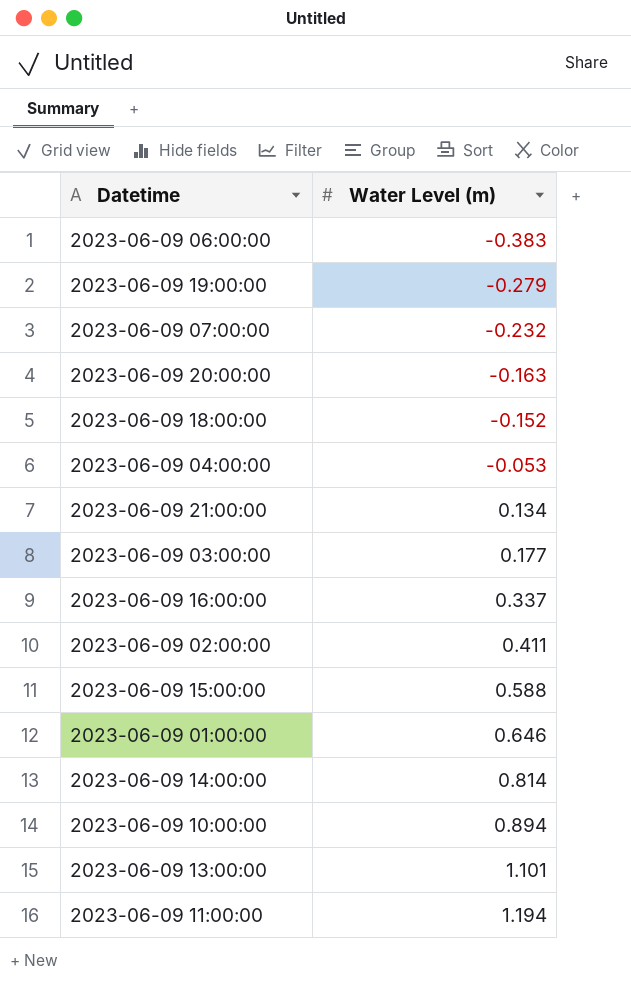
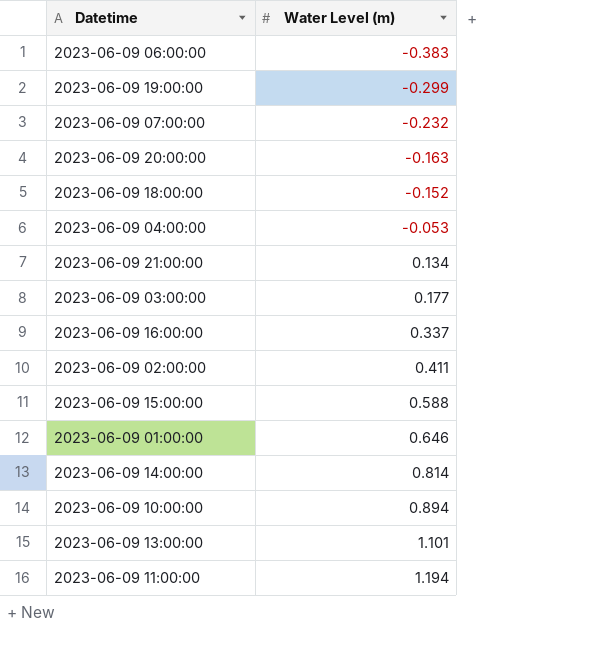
2023-06-09 19:00:00 | Water Level (m): -0.279 -> -0.299

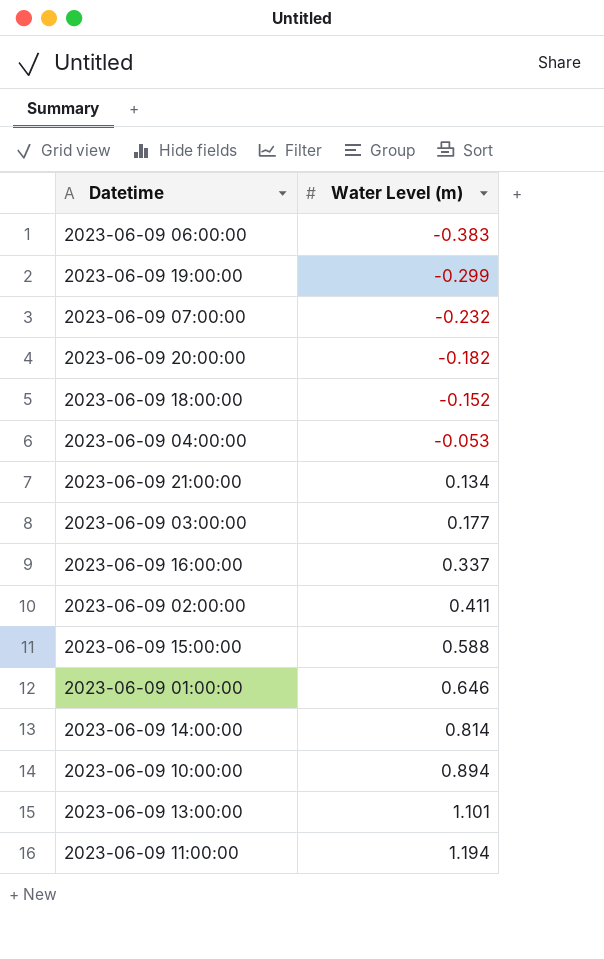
2023-06-09 20:00:00 | Water Level (m): -0.163 -> -0.182

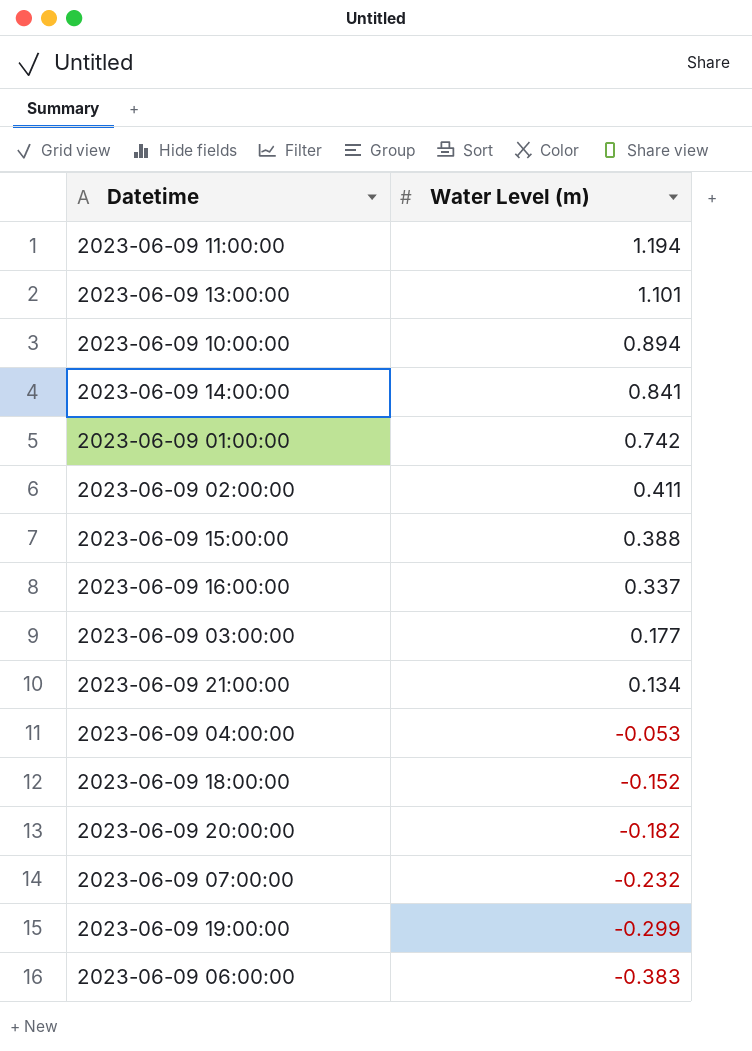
row order: Water Level (m) ascending -> Water Level (m) descending
2023-06-09 14:00:00 | Water Level (m): 0.814 -> 0.841
2023-06-09 01:00:00 | Water Level (m): 0.646 -> 0.742
2023-06-09 15:00:00 | Water Level (m): 0.588 -> 0.388

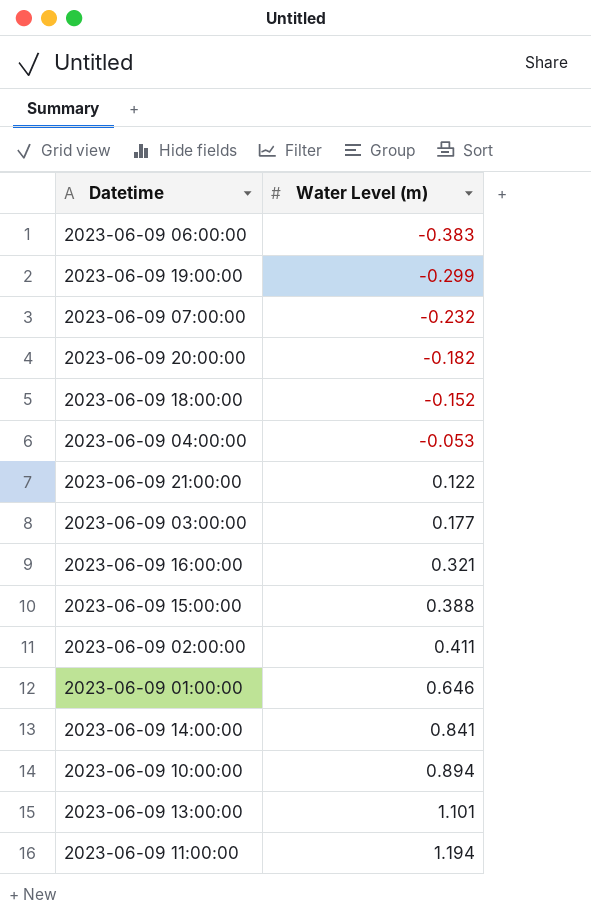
row order: Water Level (m) descending -> Water Level (m) ascending
2023-06-09 21:00:00 | Water Level (m): 0.134 -> 0.122
2023-06-09 16:00:00 | Water Level (m): 0.337 -> 0.321
2023-06-09 01:00:00 | Water Level (m): 0.742 -> 0.646

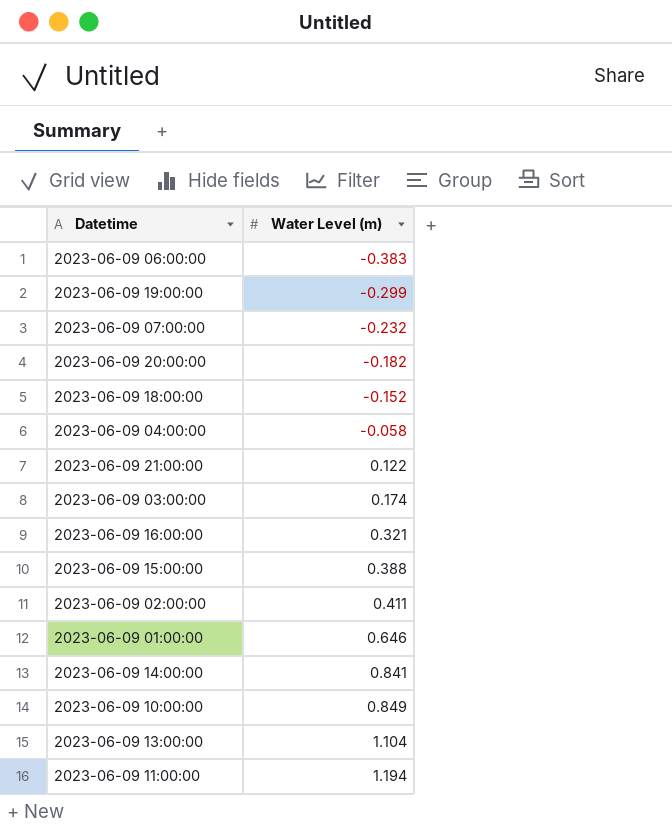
2023-06-09 04:00:00 | Water Level (m): -0.053 -> -0.058
2023-06-09 03:00:00 | Water Level (m): 0.177 -> 0.174
2023-06-09 10:00:00 | Water Level (m): 0.894 -> 0.849
2023-06-09 13:00:00 | Water Level (m): 1.101 -> 1.104

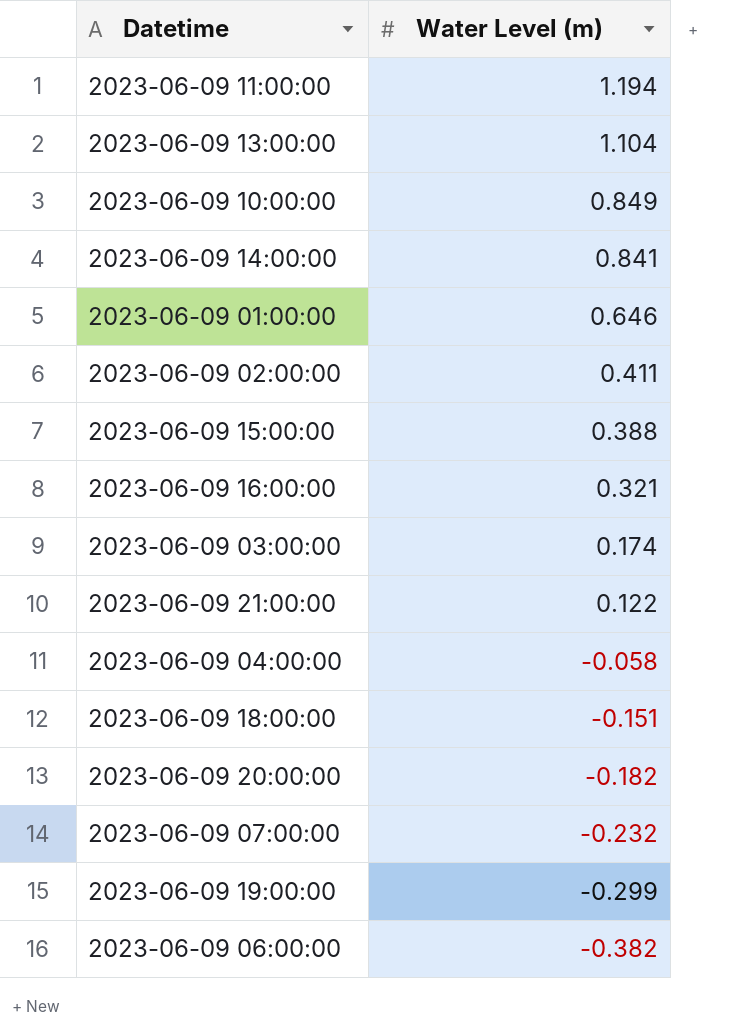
row order: Water Level (m) ascending -> Water Level (m) descending
2023-06-09 18:00:00 | Water Level (m): -0.152 -> -0.151
2023-06-09 06:00:00 | Water Level (m): -0.383 -> -0.382

